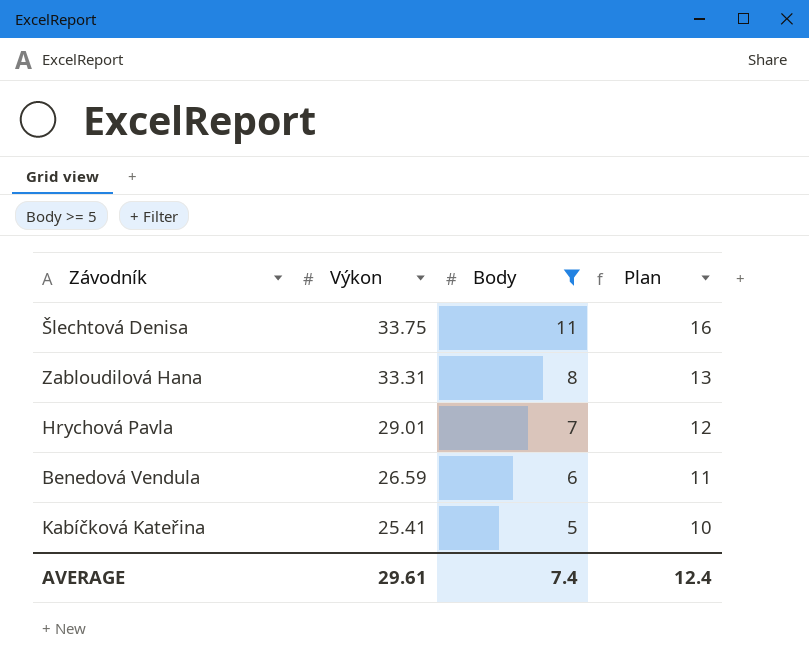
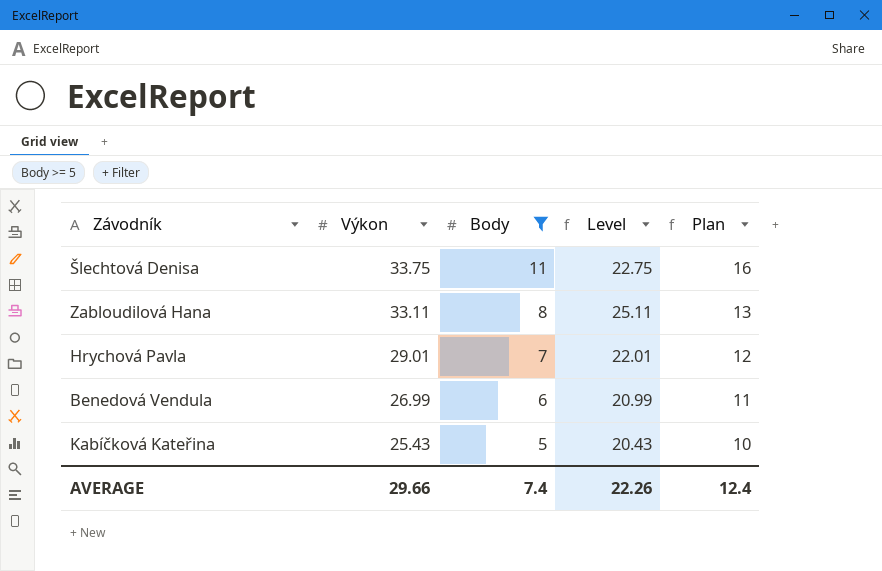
column Level | formula: none -> [Výkon] - [Body]
Zabloudilová Hana | Výkon: 33.31 -> 33.11
Benedová Vendula | Výkon: 26.59 -> 26.99
Kabíčková Kateřina | Výkon: 25.41 -> 25.43
AVERAGE | Výkon: 29.61 -> 29.66

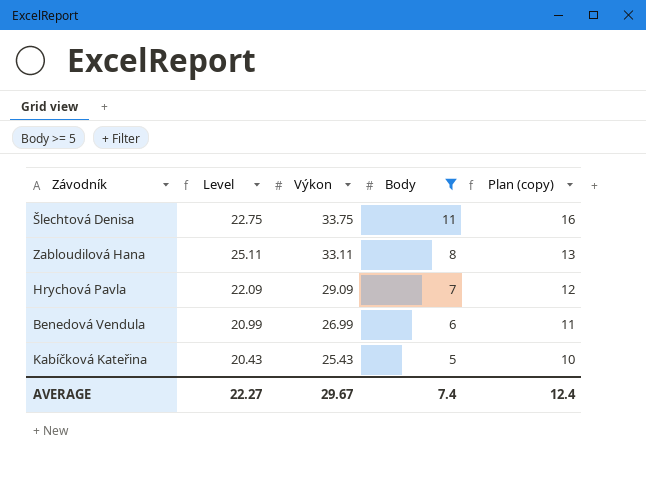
column Level | position: 4 -> 2
column name: Plan -> Plan (copy)
Hrychová Pavla | Level: 22.01 -> 22.09
Hrychová Pavla | Výkon: 29.01 -> 29.09
AVERAGE | Level: 22.26 -> 22.27
AVERAGE | Výkon: 29.66 -> 29.67

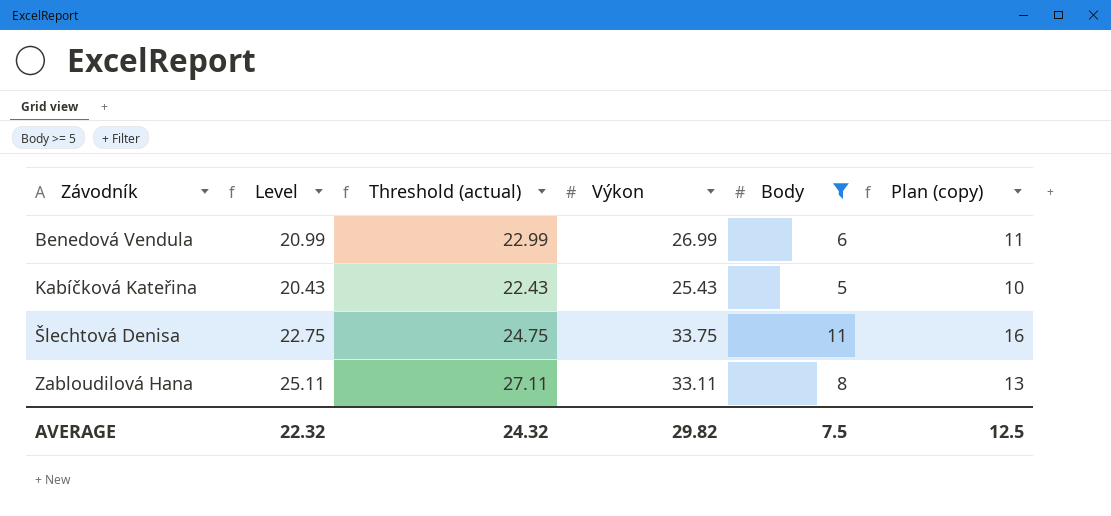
row order: Výkon descending -> Závodník ascending
column Threshold (actual) | formula: none -> [Level] + 2
row Hrychová Pavla: 22.09 | 29.09 | 7 | 12 -> none
AVERAGE | Level: 22.27 -> 22.32
AVERAGE | Výkon: 29.67 -> 29.82
AVERAGE | Body: 7.4 -> 7.5
AVERAGE | Plan (copy): 12.4 -> 12.5

